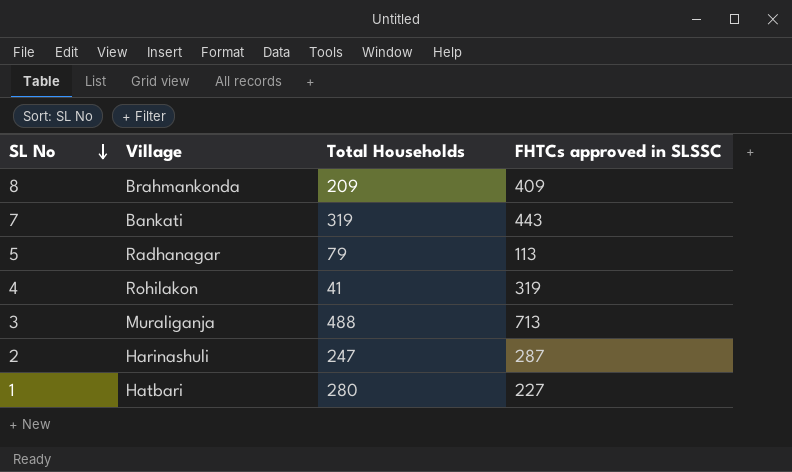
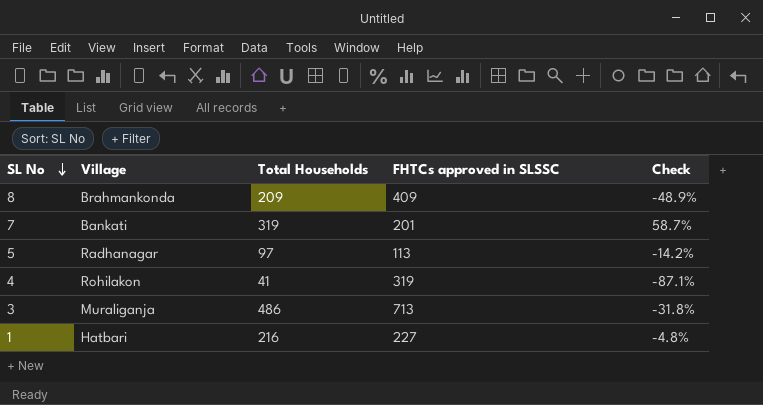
column Check | formula: none -> ([Total Households] - [FHTCs approved in SLSSC]) / [FHTCs approved in SLSSC]
row 2: Harinashuli | 247 | 287 -> none
7 | FHTCs approved in SLSSC: 443 -> 201
5 | Total Households: 79 -> 97
3 | Total Households: 488 -> 486
1 | Total Households: 280 -> 216

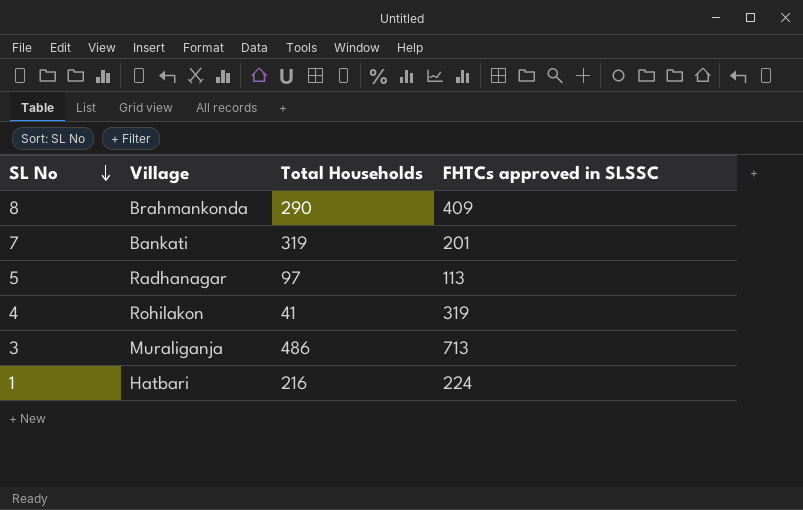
column Check | formula: ([Total Households] - [FHTCs approved in SLSSC]) / [FHTCs approved in SLSSC] -> none
8 | Total Households: 209 -> 290
1 | FHTCs approved in SLSSC: 227 -> 224

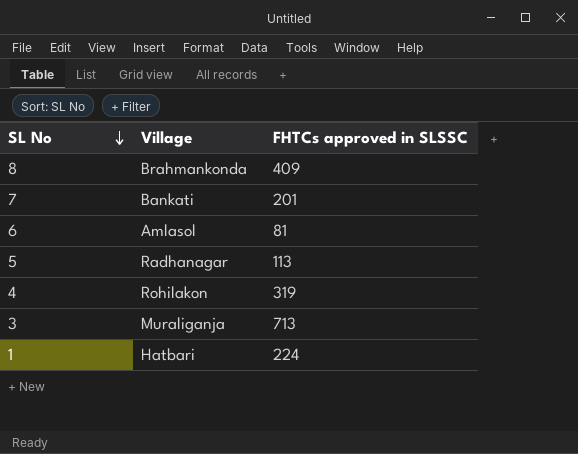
column Total Households | position: 3 -> none
row 6: none -> Amlasol | 81

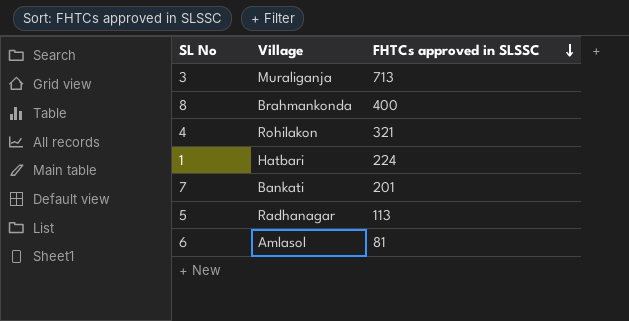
row order: SL No descending -> FHTCs approved in SLSSC descending
8 | FHTCs approved in SLSSC: 409 -> 400
4 | FHTCs approved in SLSSC: 319 -> 321

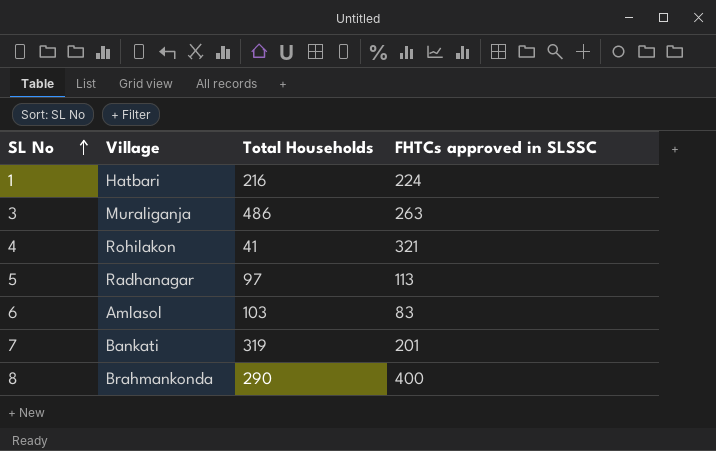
row order: FHTCs approved in SLSSC descending -> SL No ascending
column Total Households | position: none -> 3
3 | FHTCs approved in SLSSC: 713 -> 263
6 | FHTCs approved in SLSSC: 81 -> 83

